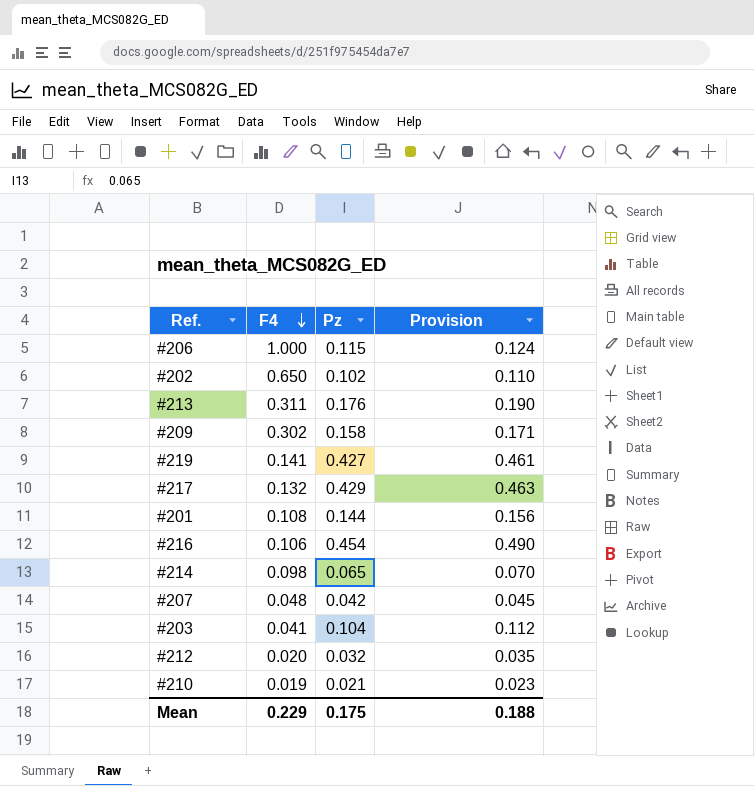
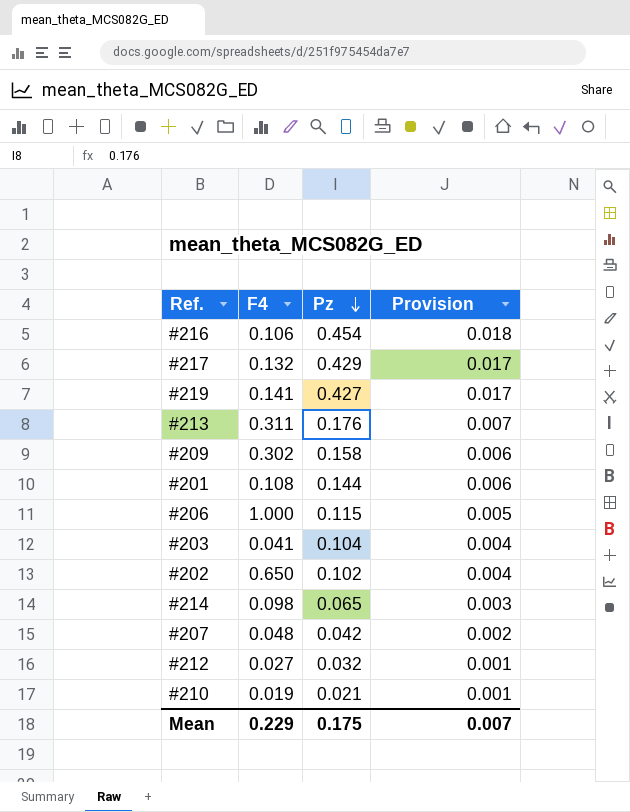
row order: F4 descending -> Pz descending
column Provision | formula: [Pz] * 1.08 -> [Pz] * 0.04
#212 | F4: 0.020 -> 0.027
Mean | Provision: 0.188 -> 0.007

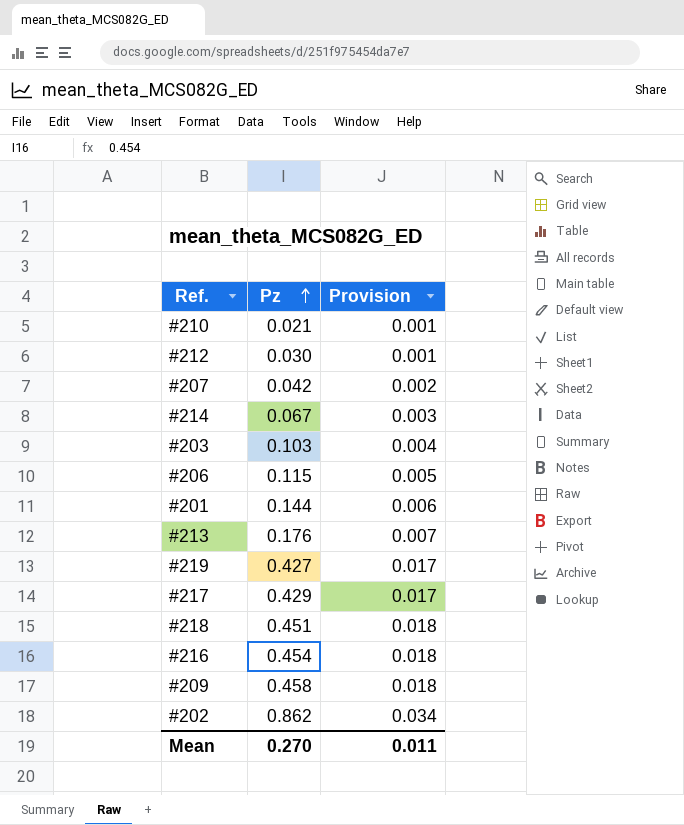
row order: Pz descending -> Pz ascending
column F4 | position: 2 -> none
#212 | Pz: 0.032 -> 0.030
#214 | Pz: 0.065 -> 0.067
#203 | Pz: 0.104 -> 0.103
row #218: none -> 0.451 | 0.018
#209 | Pz: 0.158 -> 0.458
#209 | Provision: 0.006 -> 0.018
#202 | Pz: 0.102 -> 0.862
#202 | Provision: 0.004 -> 0.034
Mean | Pz: 0.175 -> 0.270
Mean | Provision: 0.007 -> 0.011

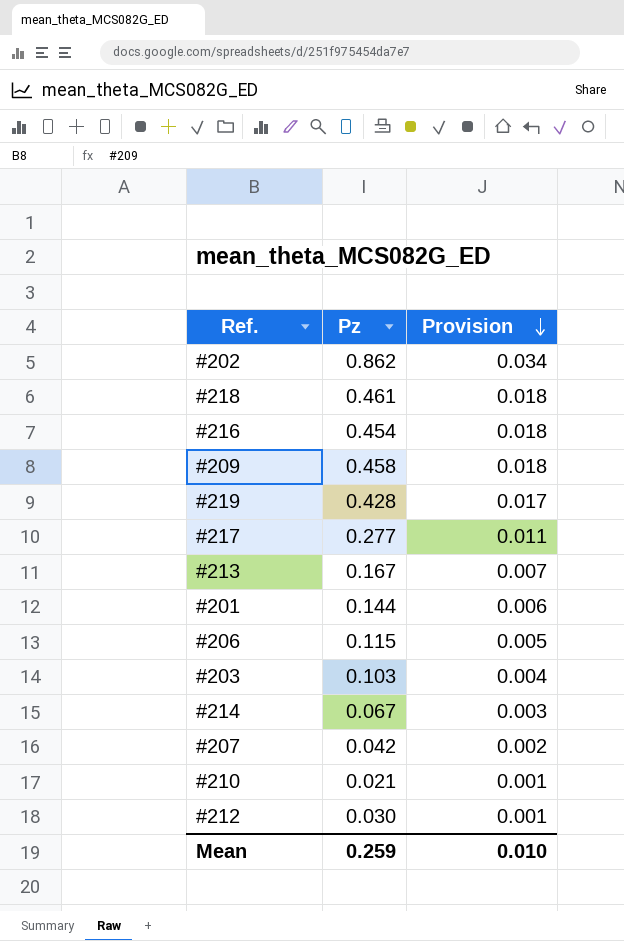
row order: Pz ascending -> Provision descending
#218 | Pz: 0.451 -> 0.461
#219 | Pz: 0.427 -> 0.428
#217 | Pz: 0.429 -> 0.277
#217 | Provision: 0.017 -> 0.011
#213 | Pz: 0.176 -> 0.167
Mean | Pz: 0.270 -> 0.259
Mean | Provision: 0.011 -> 0.010

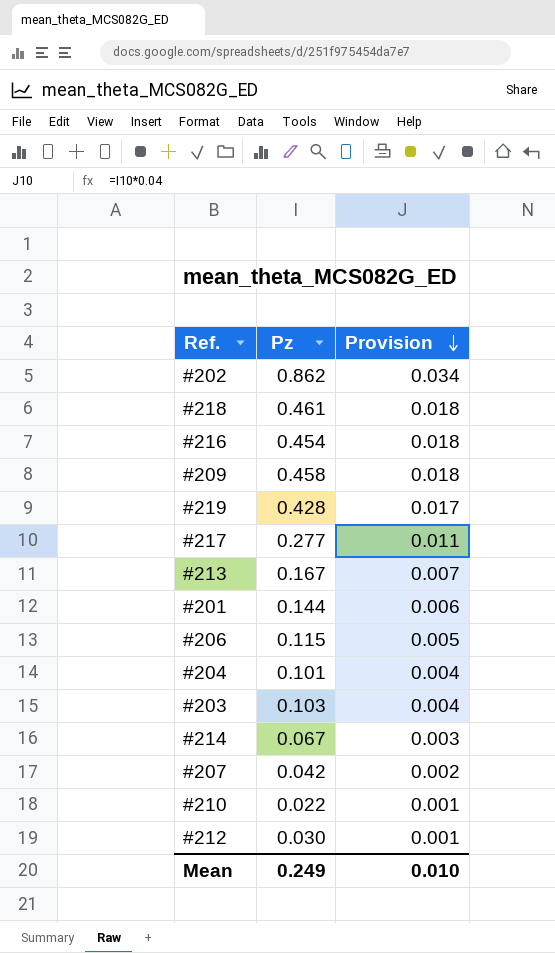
row #204: none -> 0.101 | 0.004
#210 | Pz: 0.021 -> 0.022
Mean | Pz: 0.259 -> 0.249

